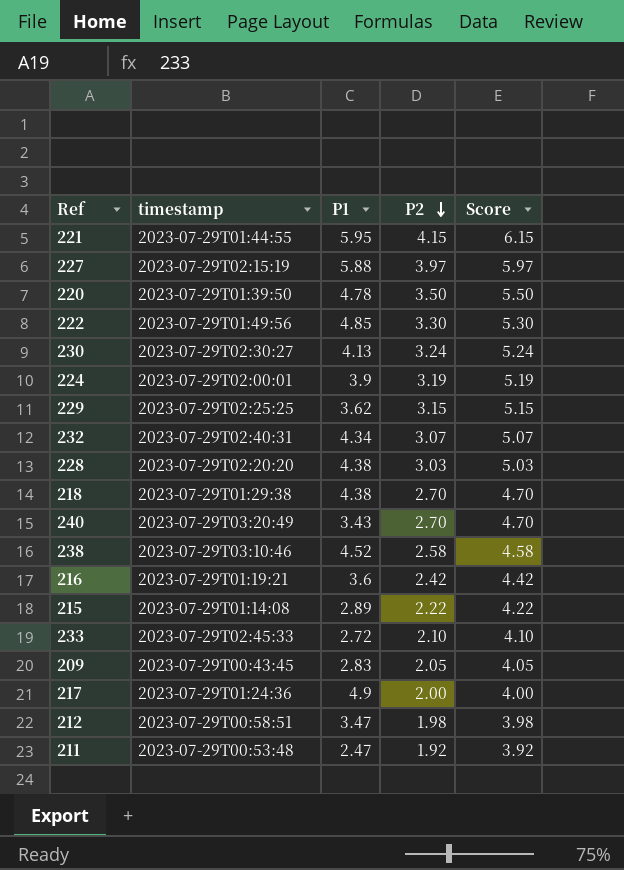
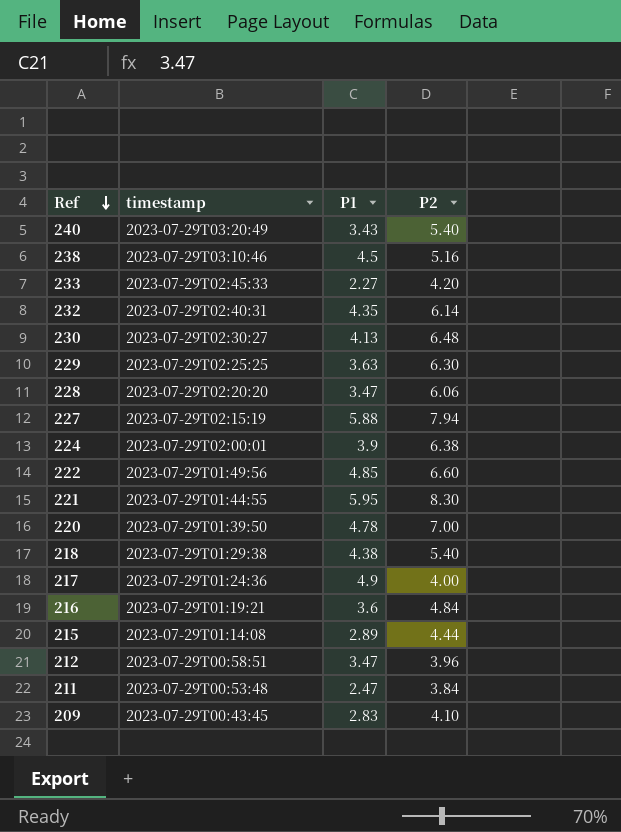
row order: P2 descending -> Ref descending
column Score | formula: [P2] + 2 -> none
240 | P2: 2.70 -> 5.40
238 | P1: 4.52 -> 4.5
238 | P2: 2.58 -> 5.16
233 | P1: 2.72 -> 2.27
233 | P2: 2.10 -> 4.20
232 | P1: 4.34 -> 4.35
232 | P2: 3.07 -> 6.14
230 | P2: 3.24 -> 6.48
229 | P1: 3.62 -> 3.63
229 | P2: 3.15 -> 6.30
228 | P1: 4.38 -> 3.47
228 | P2: 3.03 -> 6.06
227 | P2: 3.97 -> 7.94
224 | P2: 3.19 -> 6.38
222 | P2: 3.30 -> 6.60
221 | P2: 4.15 -> 8.30
220 | P2: 3.50 -> 7.00
218 | P2: 2.70 -> 5.40
217 | P2: 2.00 -> 4.00
216 | P2: 2.42 -> 4.84
215 | P2: 2.22 -> 4.44
212 | P2: 1.98 -> 3.96
211 | P2: 1.92 -> 3.84
209 | P2: 2.05 -> 4.10

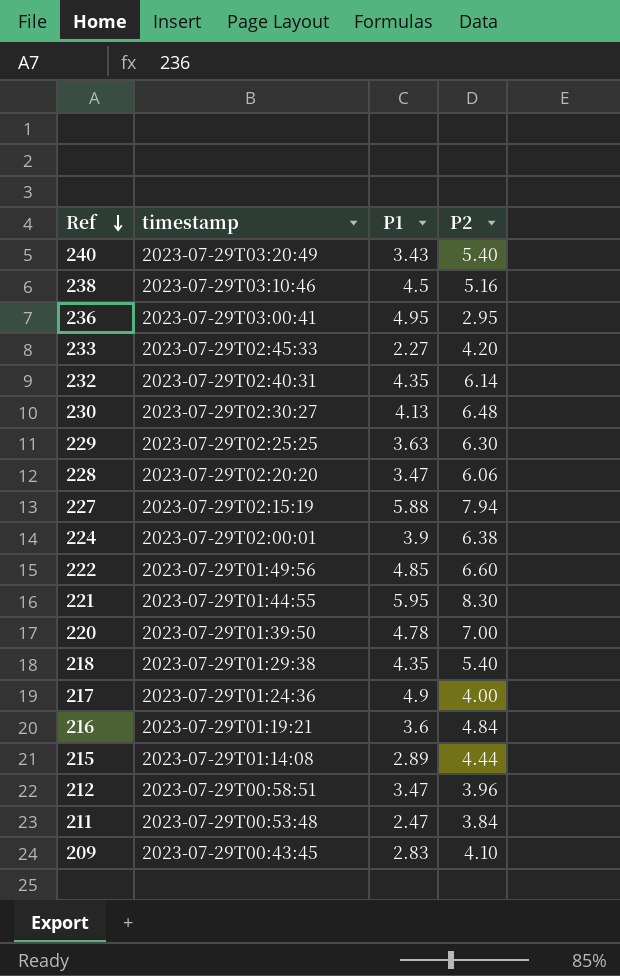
row 236: none -> 2023-07-29T03:00:41 | 4.95 | 2.95
218 | P1: 4.38 -> 4.35

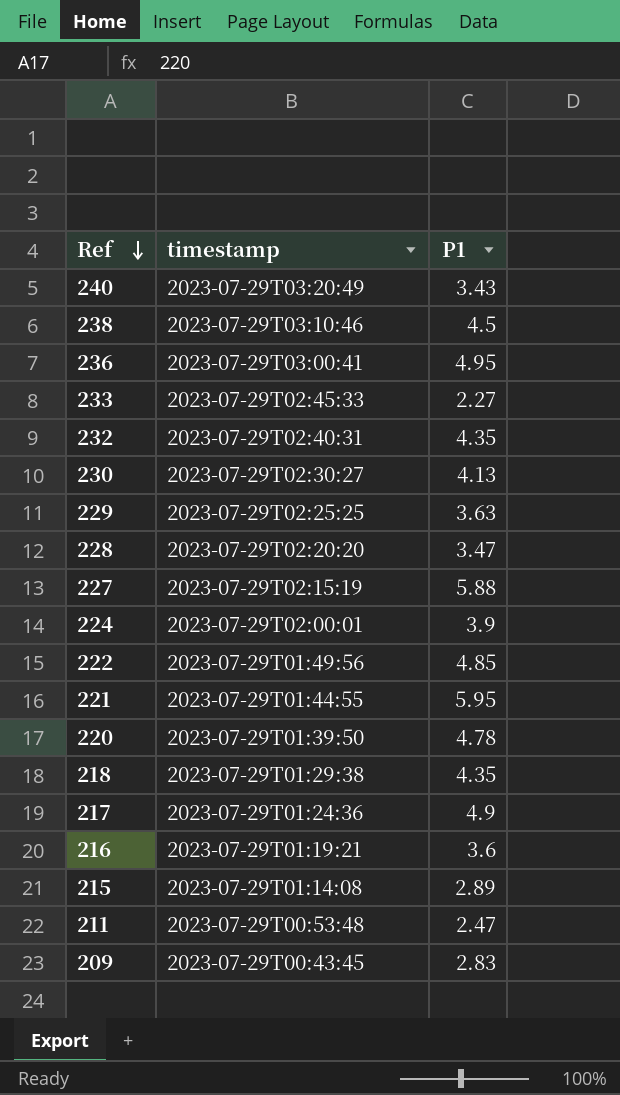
column P2 | position: 4 -> none
row 212: 2023-07-29T00:58:51 | 3.47 | 3.96 -> none

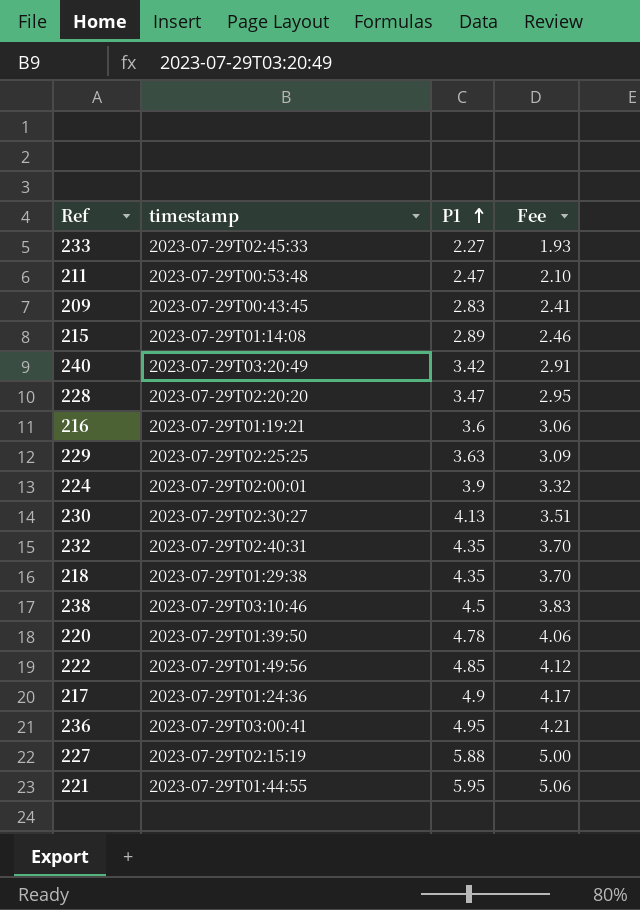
row order: Ref descending -> P1 ascending
column Fee | formula: none -> [P1] * 0.85
240 | P1: 3.43 -> 3.42

